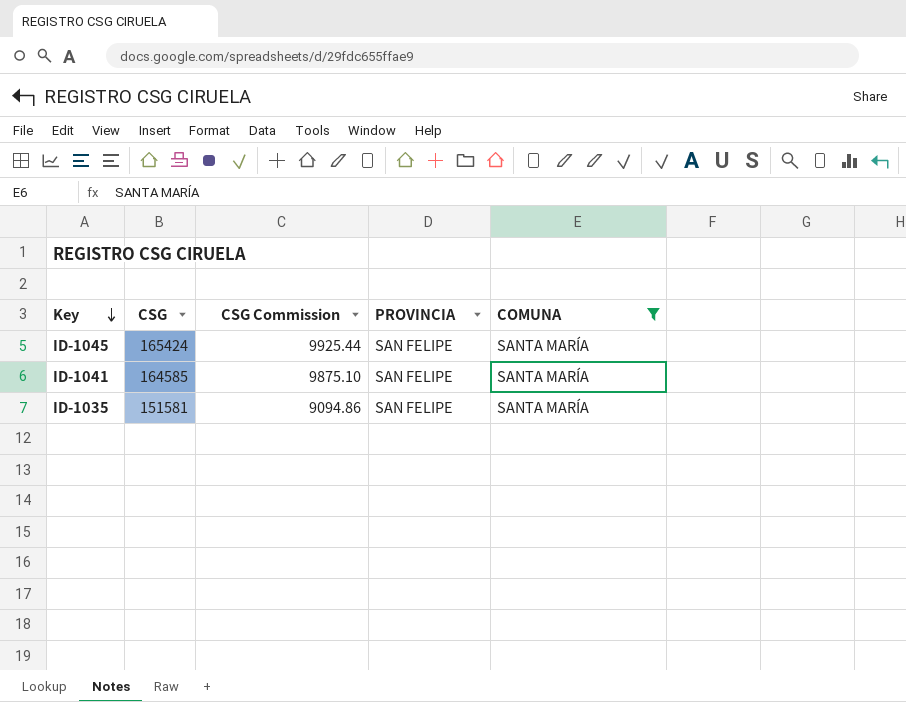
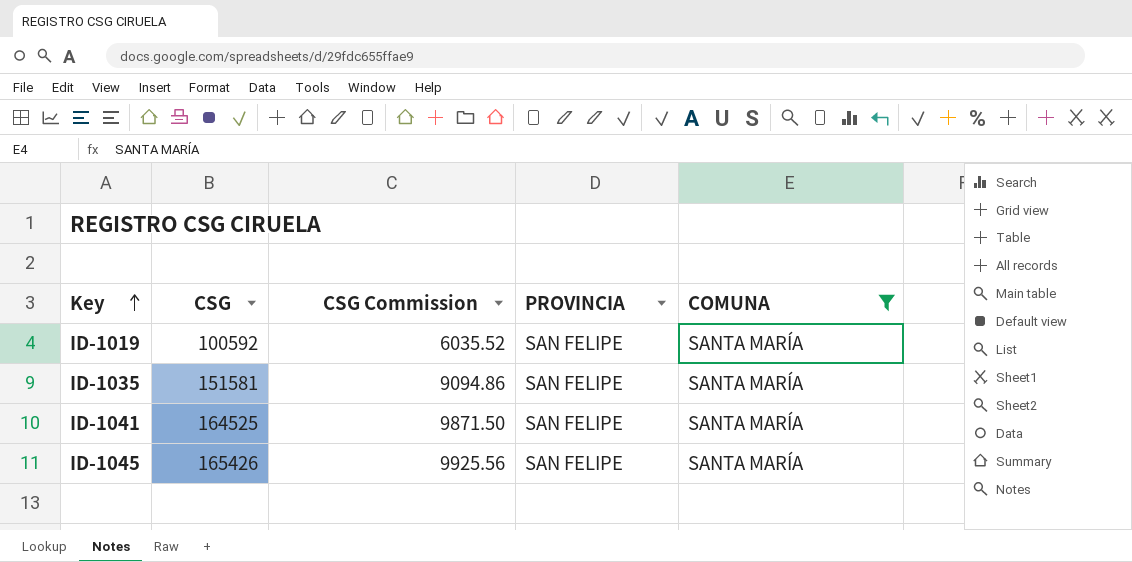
row order: Key descending -> Key ascending
row ID-1019: none -> 100592 | 6035.52 | SAN FELIPE | SANTA MARÍA
ID-1041 | CSG: 164585 -> 164525
ID-1041 | CSG Commission: 9875.10 -> 9871.50
ID-1045 | CSG: 165424 -> 165426
ID-1045 | CSG Commission: 9925.44 -> 9925.56

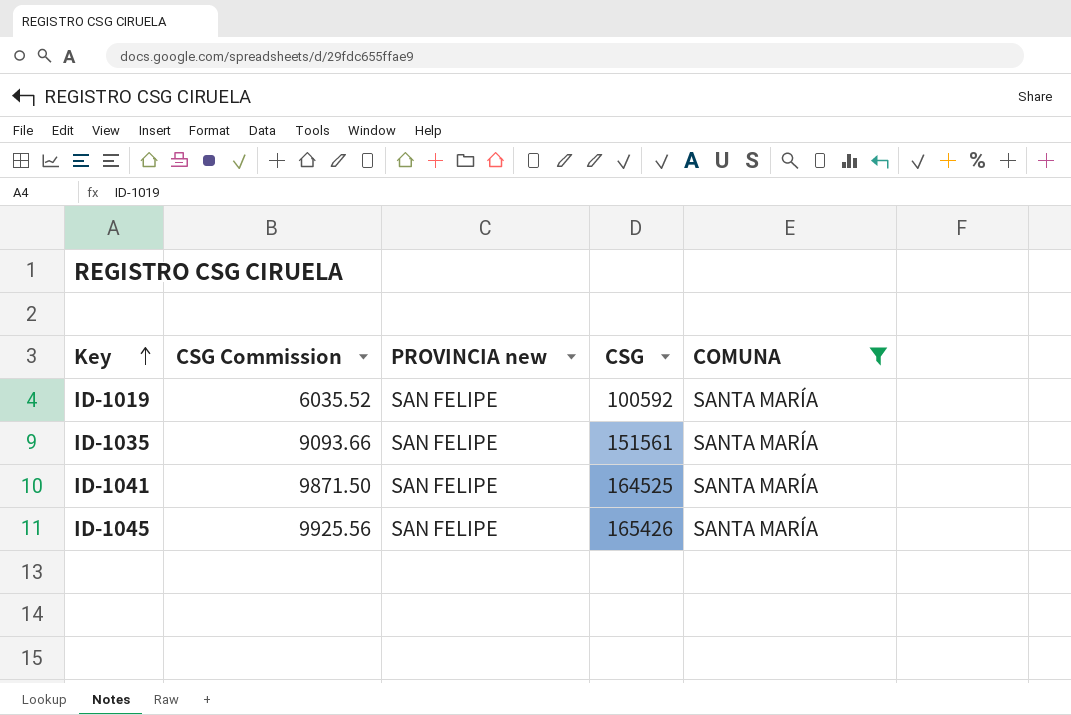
column name: PROVINCIA -> PROVINCIA new
column CSG | position: 2 -> 4
ID-1035 | CSG Commission: 9094.86 -> 9093.66
ID-1035 | CSG: 151581 -> 151561

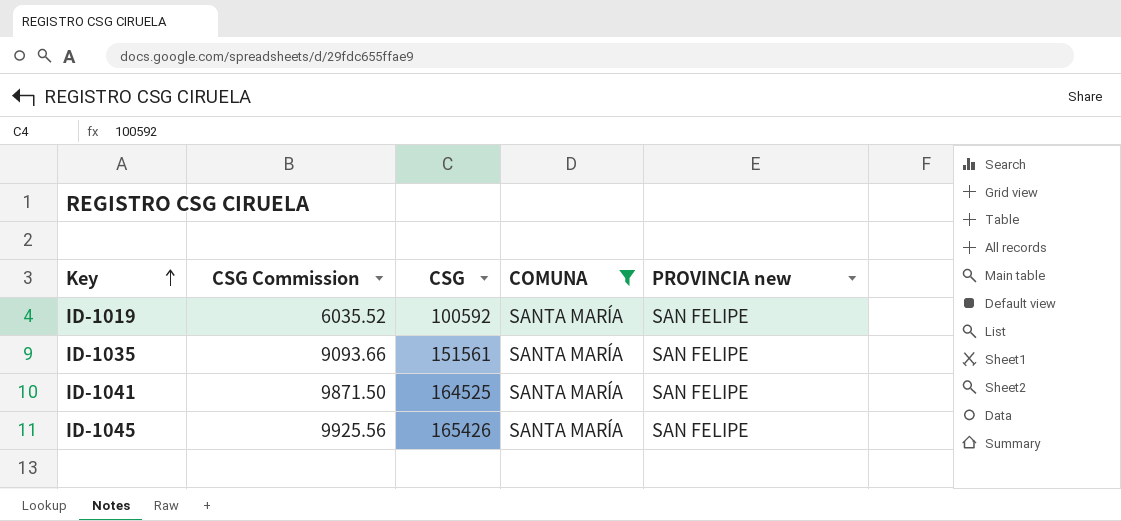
column PROVINCIA new | position: 3 -> 5

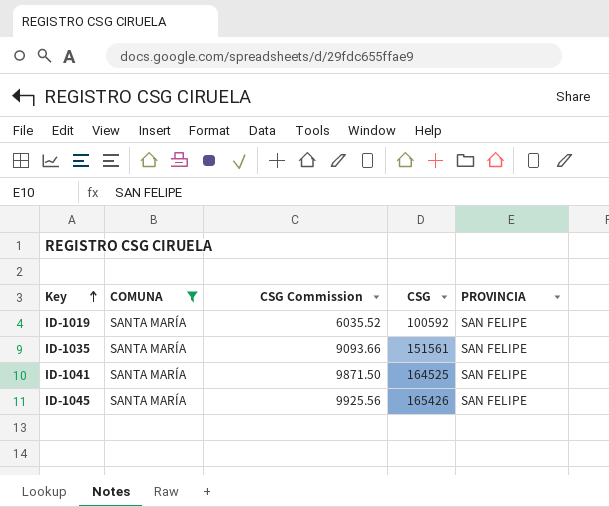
column COMUNA | position: 4 -> 2
column name: PROVINCIA new -> PROVINCIA

